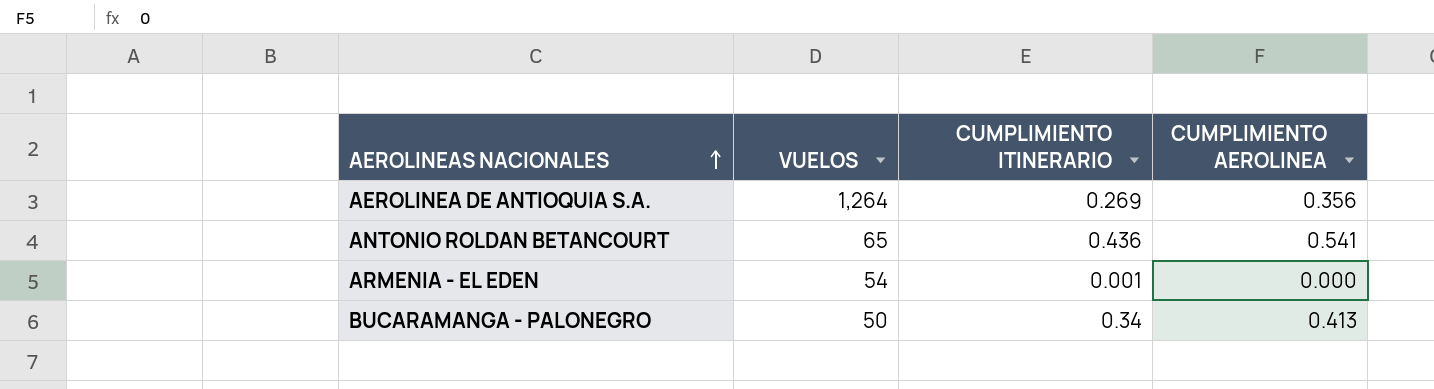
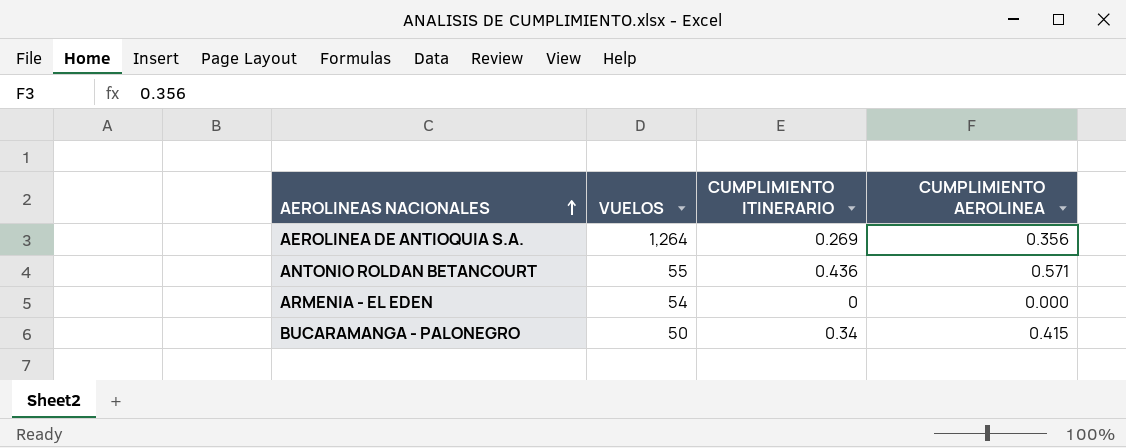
ANTONIO ROLDAN BETANCOURT | VUELOS: 65 -> 55
ANTONIO ROLDAN BETANCOURT | CUMPLIMIENTO AEROLINEA: 0.541 -> 0.571
ARMENIA - EL EDEN | CUMPLIMIENTO ITINERARIO: 0.001 -> 0
BUCARAMANGA - PALONEGRO | CUMPLIMIENTO AEROLINEA: 0.413 -> 0.415

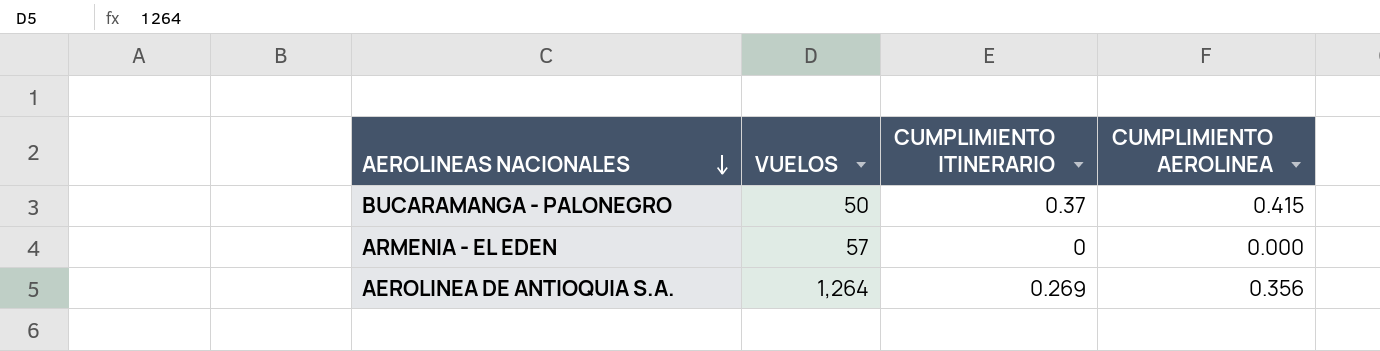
row order: AEROLINEAS NACIONALES ascending -> AEROLINEAS NACIONALES descending
row ANTONIO ROLDAN BETANCOURT: 55 | 0.436 | 0.571 -> none
BUCARAMANGA - PALONEGRO | CUMPLIMIENTO ITINERARIO: 0.34 -> 0.37
ARMENIA - EL EDEN | VUELOS: 54 -> 57

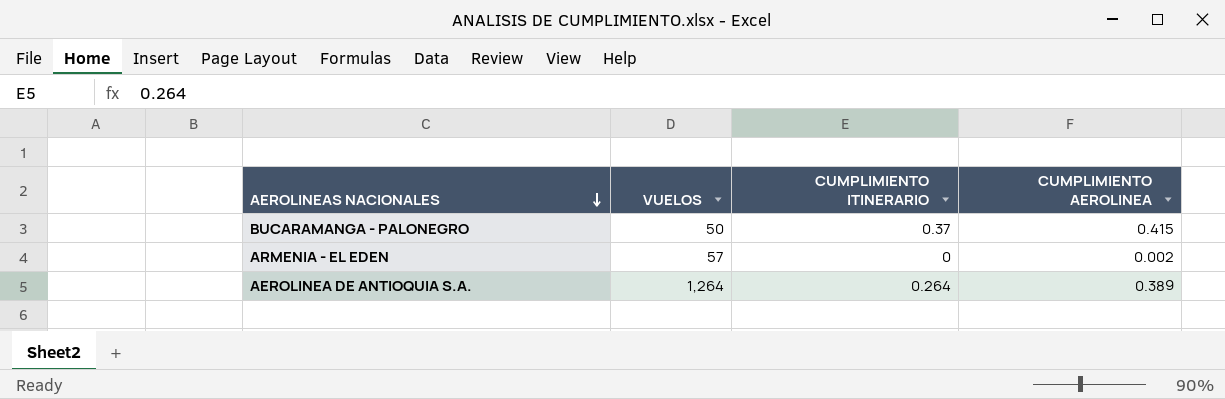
ARMENIA - EL EDEN | CUMPLIMIENTO AEROLINEA: 0.000 -> 0.002
AEROLINEA DE ANTIOQUIA S.A. | CUMPLIMIENTO ITINERARIO: 0.269 -> 0.264
AEROLINEA DE ANTIOQUIA S.A. | CUMPLIMIENTO AEROLINEA: 0.356 -> 0.389

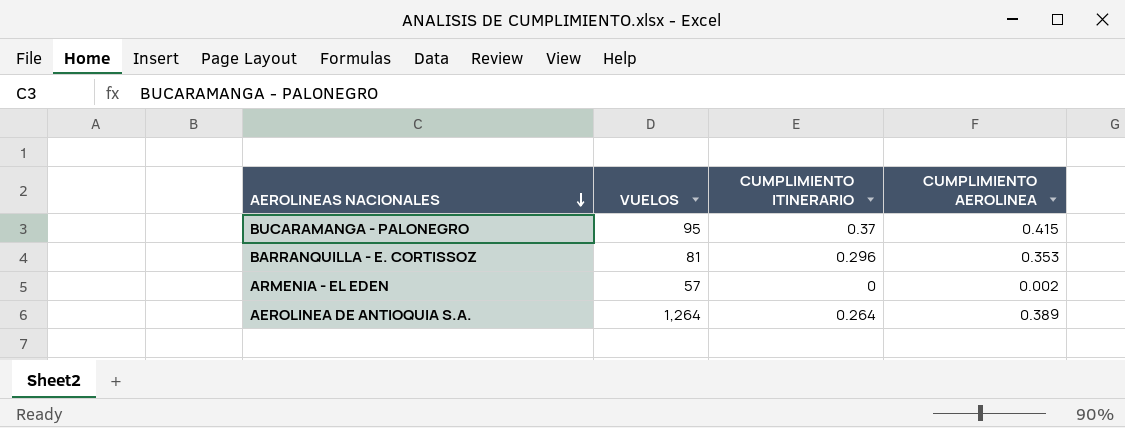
BUCARAMANGA - PALONEGRO | VUELOS: 50 -> 95
row BARRANQUILLA - E. CORTISSOZ: none -> 81 | 0.296 | 0.353

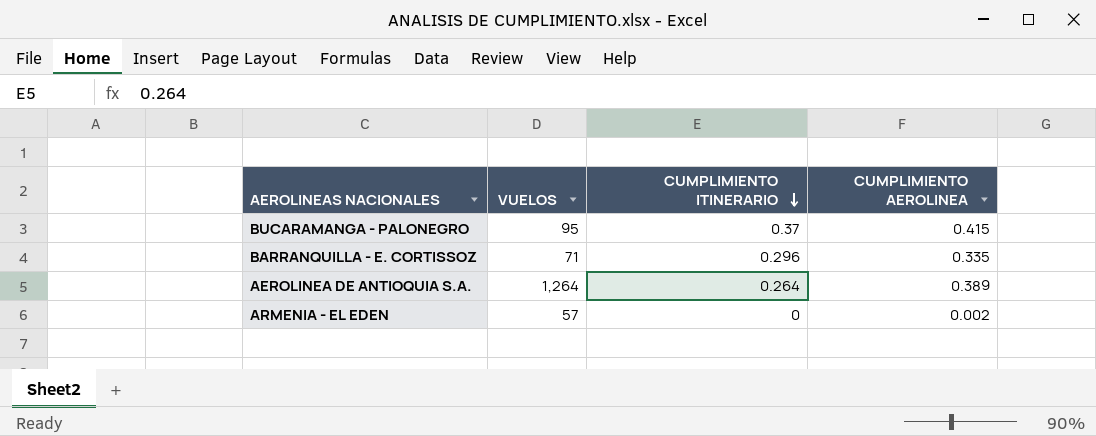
row order: AEROLINEAS NACIONALES descending -> CUMPLIMIENTO ITINERARIO descending
BARRANQUILLA - E. CORTISSOZ | VUELOS: 81 -> 71
BARRANQUILLA - E. CORTISSOZ | CUMPLIMIENTO AEROLINEA: 0.353 -> 0.335

